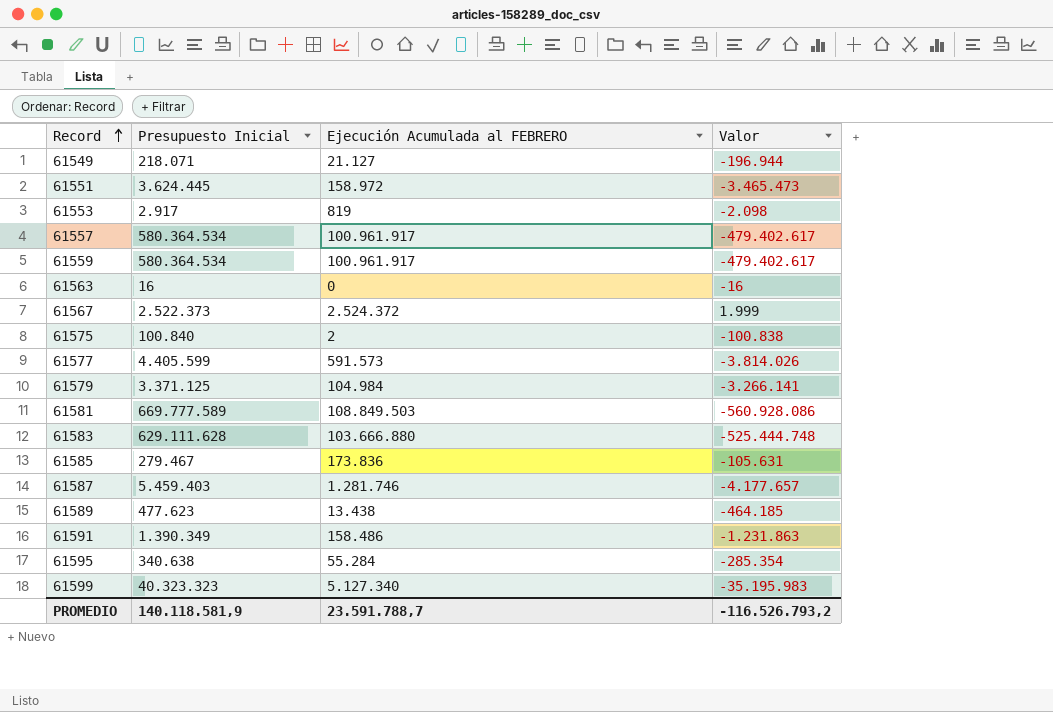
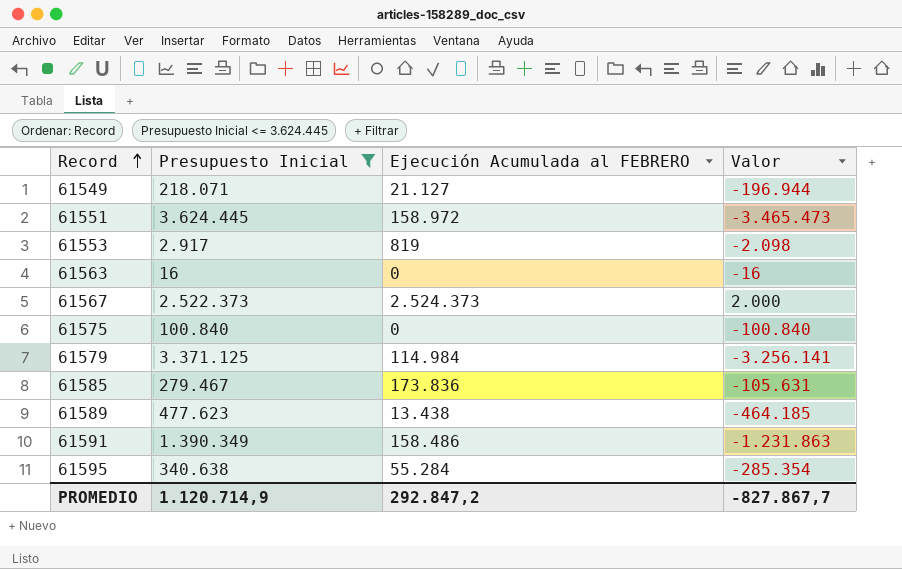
filter: none -> Presupuesto Inicial <= 3.624.445
61567 | Ejecución Acumulada al FEBRERO: 2.524.372 -> 2.524.373
61567 | Valor: 1.999 -> 2.000
61575 | Ejecución Acumulada al FEBRERO: 2 -> 0
61575 | Valor: -100.838 -> -100.840
61579 | Ejecución Acumulada al FEBRERO: 104.984 -> 114.984
61579 | Valor: -3.266.141 -> -3.256.141
PROMEDIO | Presupuesto Inicial: 140.118.581,9 -> 1.120.714,9
PROMEDIO | Ejecución Acumulada al FEBRERO: 23.591.788,7 -> 292.847,2
PROMEDIO | Valor: -116.526.793,2 -> -827.867,7

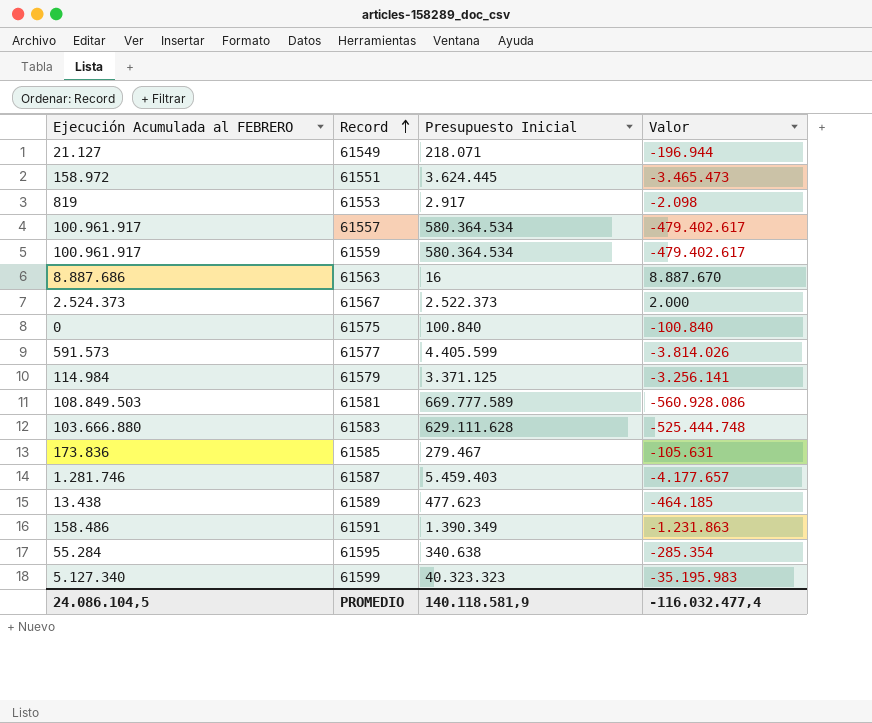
filter: Presupuesto Inicial <= 3.624.445 -> none
column Ejecución Acumulada al FEBRERO | position: 3 -> 1
61563 | Ejecución Acumulada al FEBRERO: 0 -> 8.887.686
61563 | Valor: -16 -> 8.887.670
PROMEDIO | Ejecución Acumulada al FEBRERO: 292.847,2 -> 24.086.104,5
PROMEDIO | Presupuesto Inicial: 1.120.714,9 -> 140.118.581,9
PROMEDIO | Valor: -827.867,7 -> -116.032.477,4

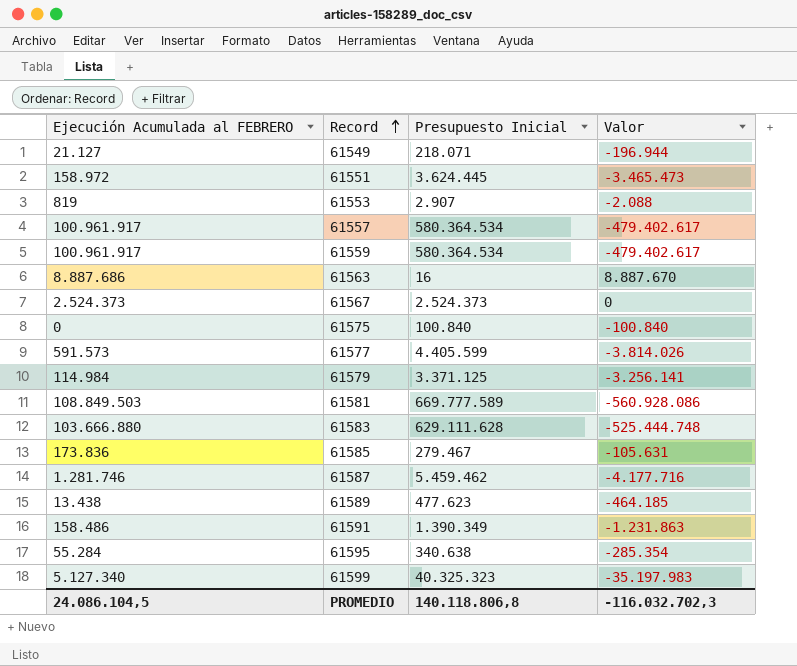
61553 | Presupuesto Inicial: 2.917 -> 2.907
61553 | Valor: -2.098 -> -2.088
61567 | Presupuesto Inicial: 2.522.373 -> 2.524.373
61567 | Valor: 2.000 -> 0
61587 | Presupuesto Inicial: 5.459.403 -> 5.459.462
61587 | Valor: -4.177.657 -> -4.177.716
61599 | Presupuesto Inicial: 40.323.323 -> 40.325.323
61599 | Valor: -35.195.983 -> -35.197.983
PROMEDIO | Presupuesto Inicial: 140.118.581,9 -> 140.118.806,8
PROMEDIO | Valor: -116.032.477,4 -> -116.032.702,3

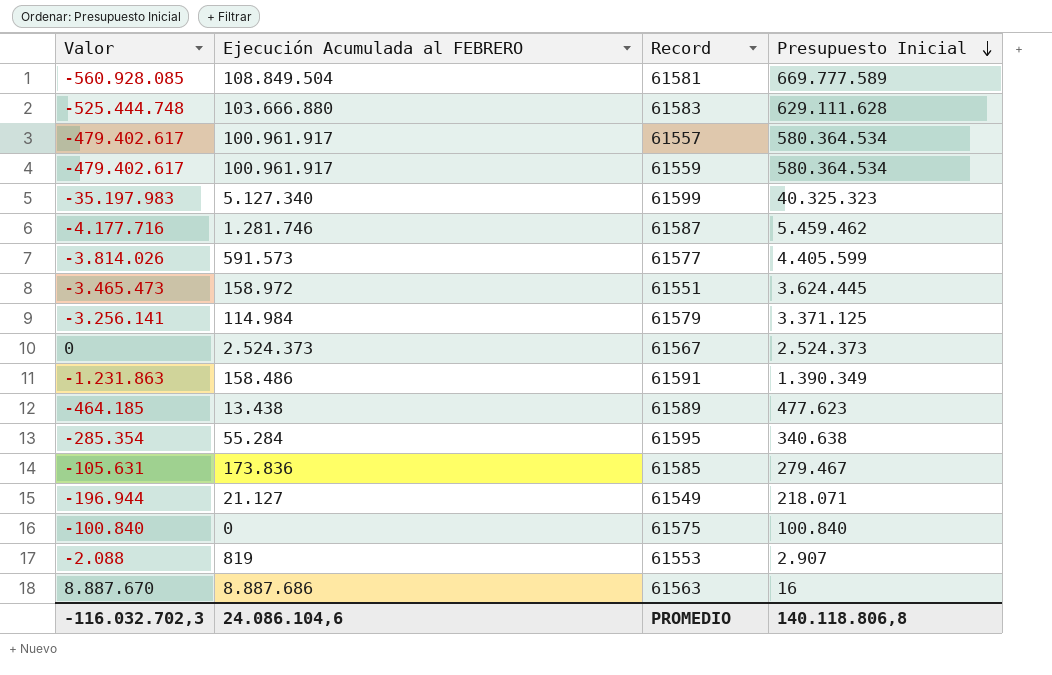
row order: Record ascending -> Presupuesto Inicial descending
column Valor | position: 4 -> 1
61581 | Valor: -560.928.086 -> -560.928.085
61581 | Ejecución Acumulada al FEBRERO: 108.849.503 -> 108.849.504
PROMEDIO | Ejecución Acumulada al FEBRERO: 24.086.104,5 -> 24.086.104,6

